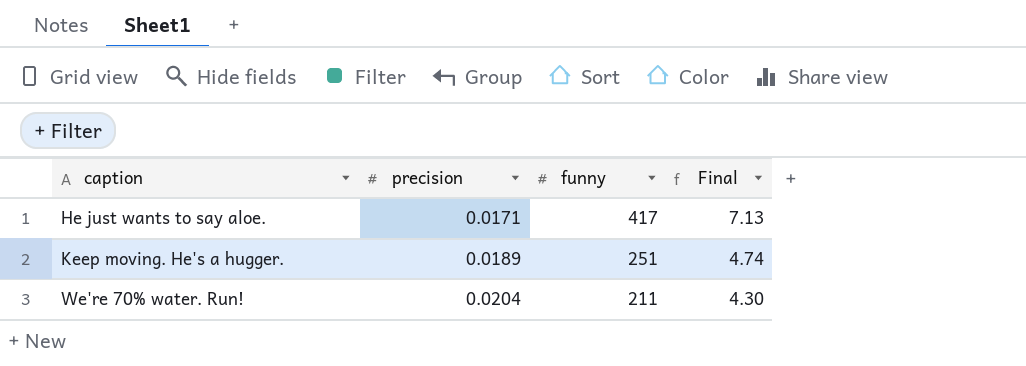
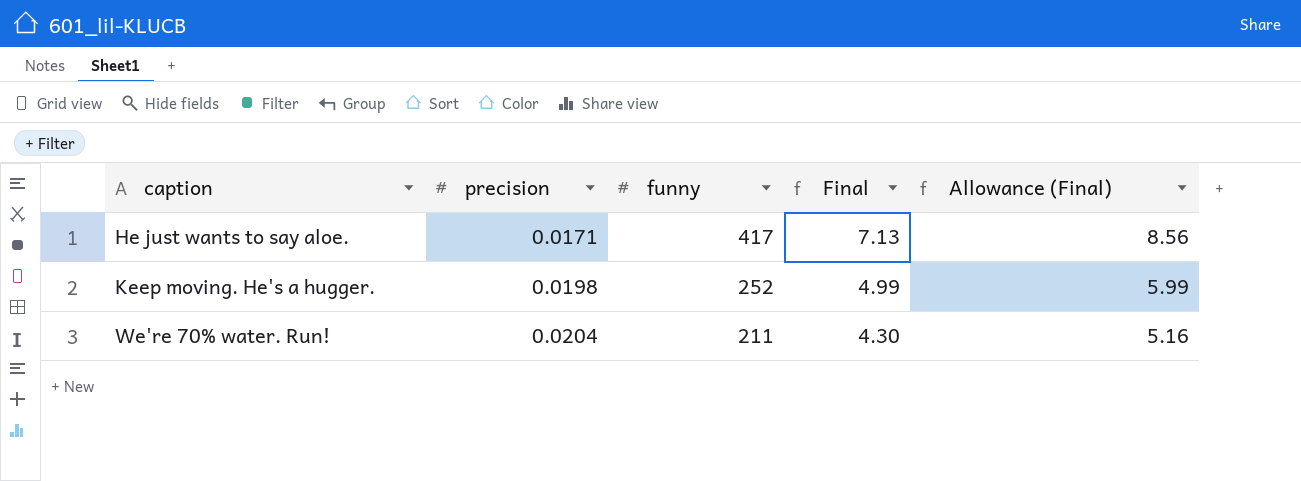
column Allowance (Final) | formula: none -> [Final] * 1.2
Keep moving. He's a hugger. | precision: 0.0189 -> 0.0198
Keep moving. He's a hugger. | funny: 251 -> 252
Keep moving. He's a hugger. | Final: 4.74 -> 4.99

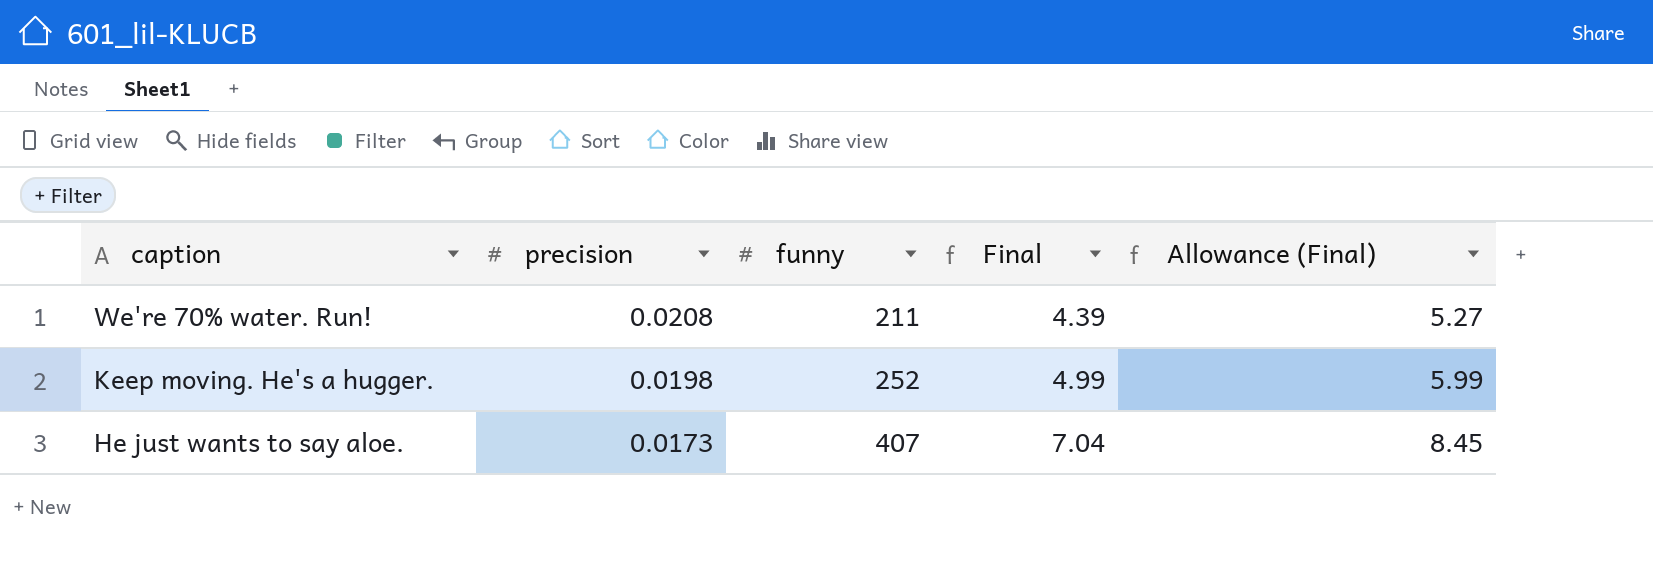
row order: caption ascending -> caption descending
We're 70% water. Run! | precision: 0.0204 -> 0.0208
We're 70% water. Run! | Final: 4.30 -> 4.39
We're 70% water. Run! | Allowance (Final): 5.16 -> 5.27
He just wants to say aloe. | precision: 0.0171 -> 0.0173
He just wants to say aloe. | funny: 417 -> 407
He just wants to say aloe. | Final: 7.13 -> 7.04
He just wants to say aloe. | Allowance (Final): 8.56 -> 8.45

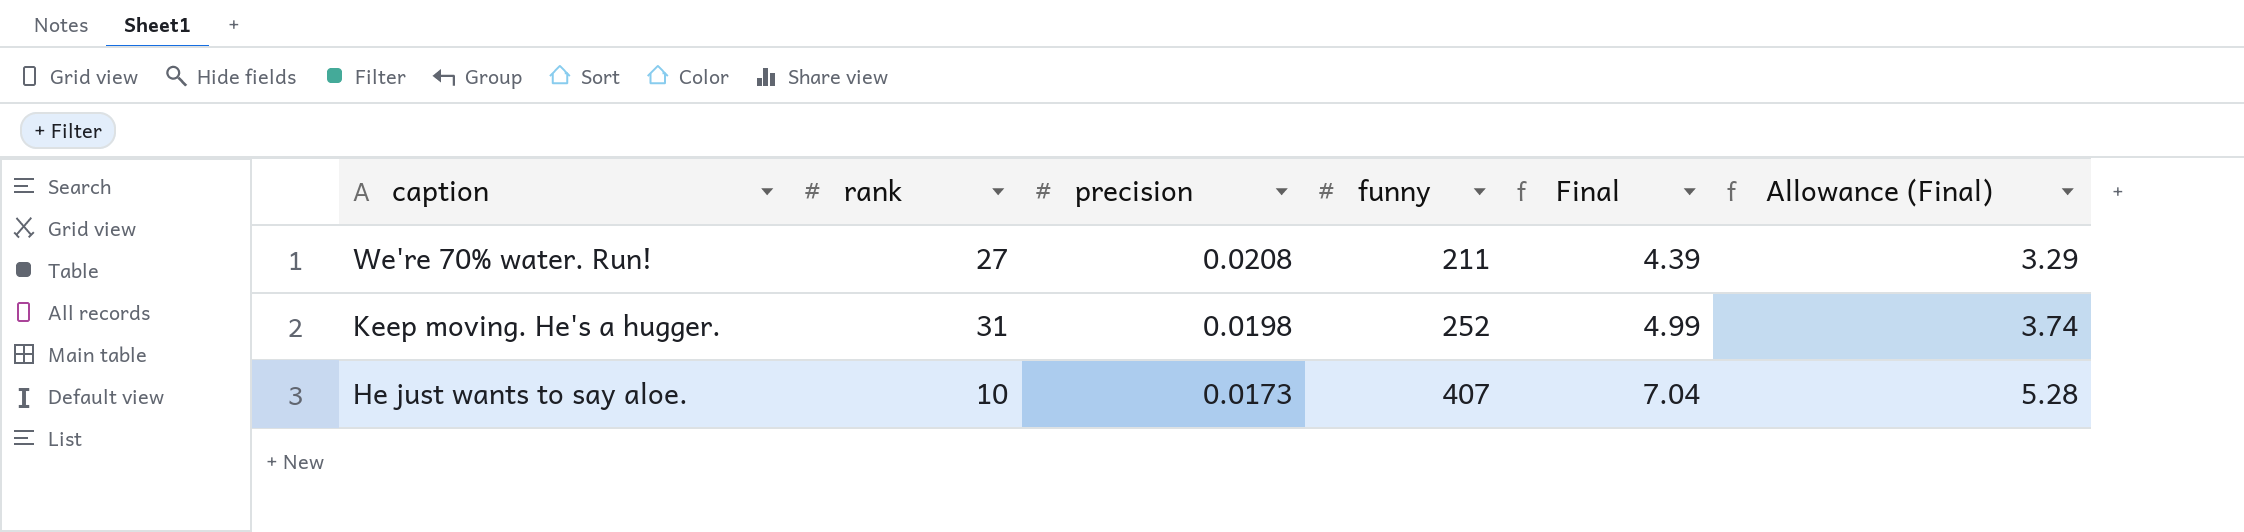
column rank | position: none -> 2
column Allowance (Final) | formula: [Final] * 1.2 -> [Final] * 0.75

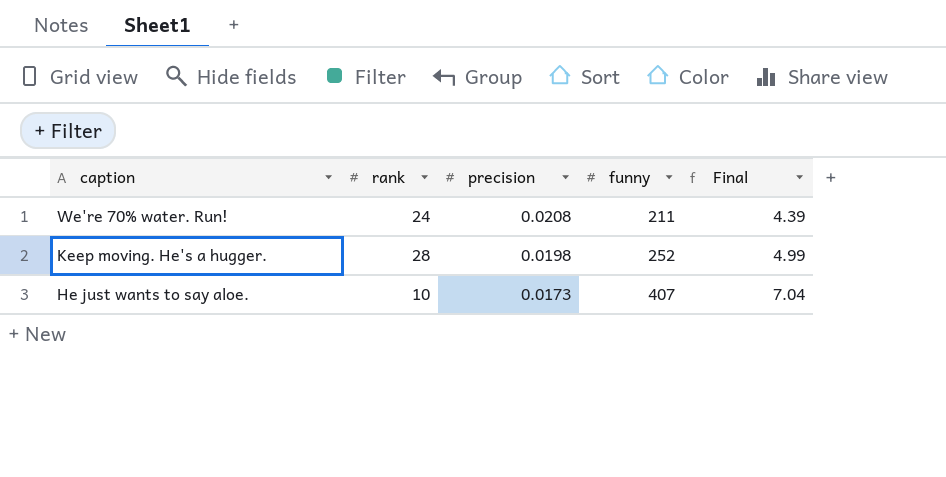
column Allowance (Final) | formula: [Final] * 0.75 -> none
We're 70% water. Run! | rank: 27 -> 24
Keep moving. He's a hugger. | rank: 31 -> 28

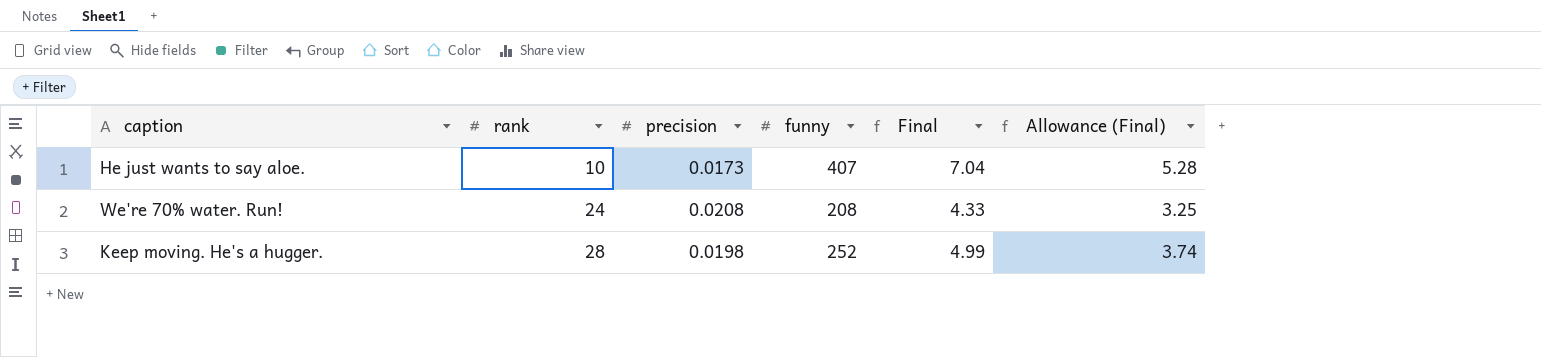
row order: caption descending -> rank ascending
column Allowance (Final) | formula: none -> [Final] * 0.75
We're 70% water. Run! | funny: 211 -> 208
We're 70% water. Run! | Final: 4.39 -> 4.33

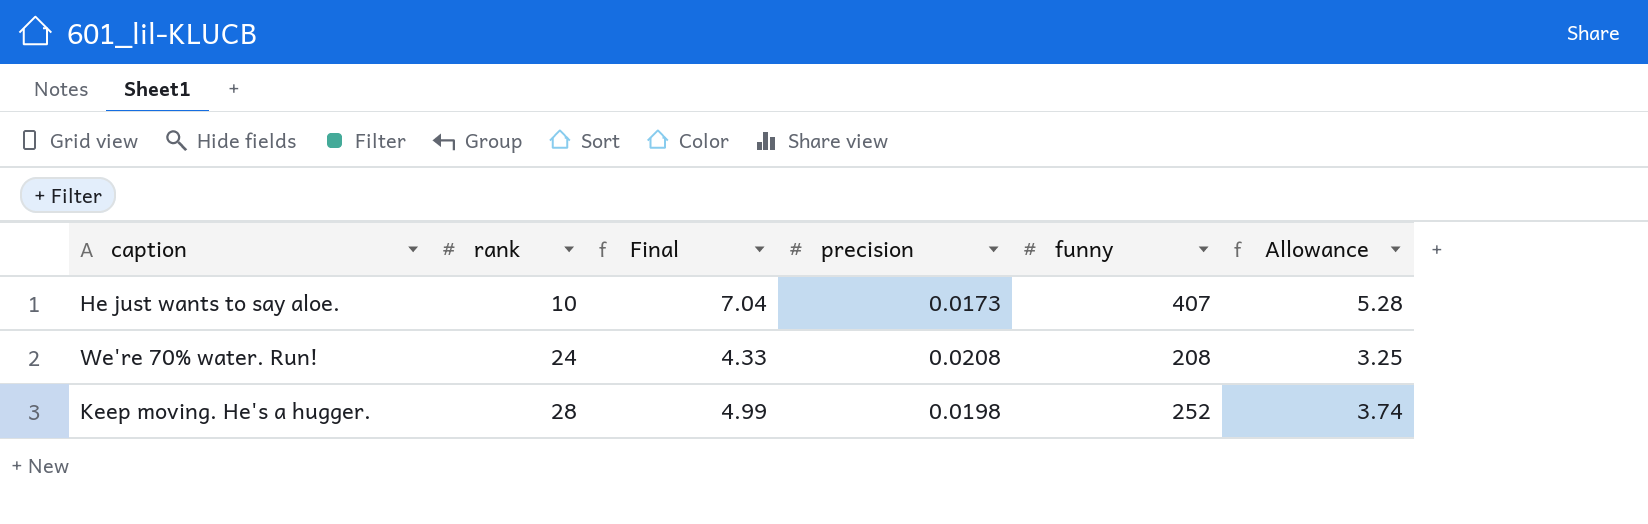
column Final | position: 5 -> 3
column name: Allowance (Final) -> Allowance

